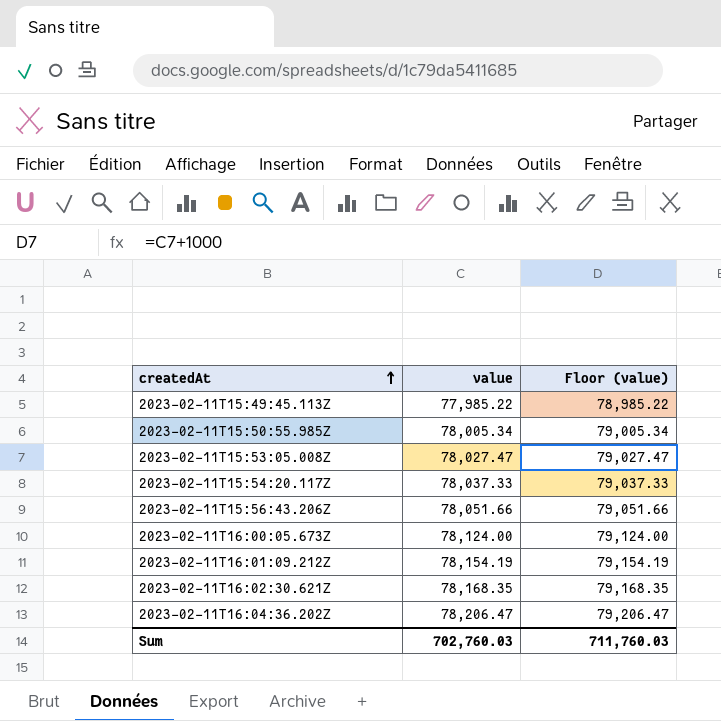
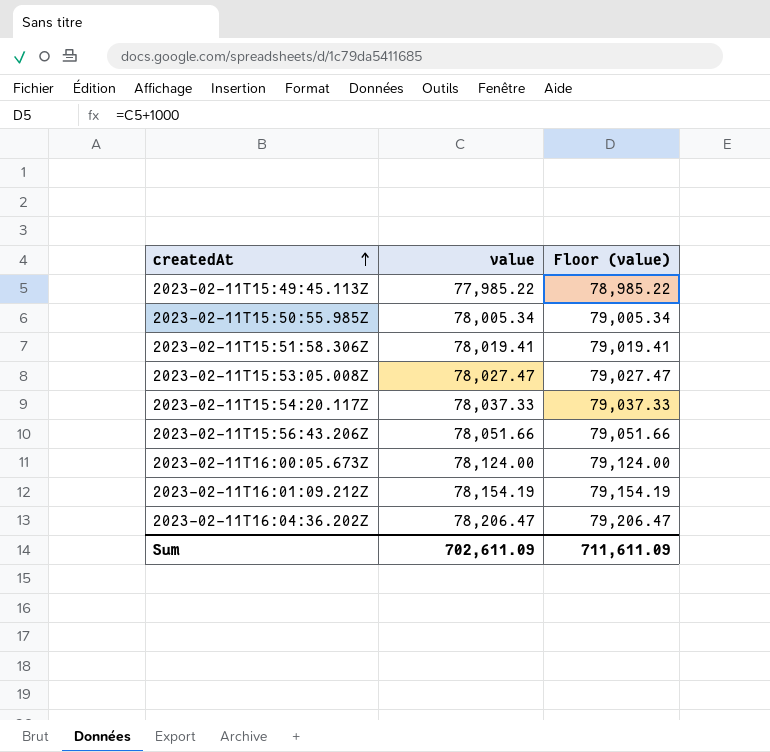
row 2023-02-11T16:02:30.621Z: 78,168.35 | 79,168.35 -> none
row 2023-02-11T15:51:58.306Z: none -> 78,019.41 | 79,019.41
Sum | value: 702,760.03 -> 702,611.09
Sum | Floor (value): 711,760.03 -> 711,611.09

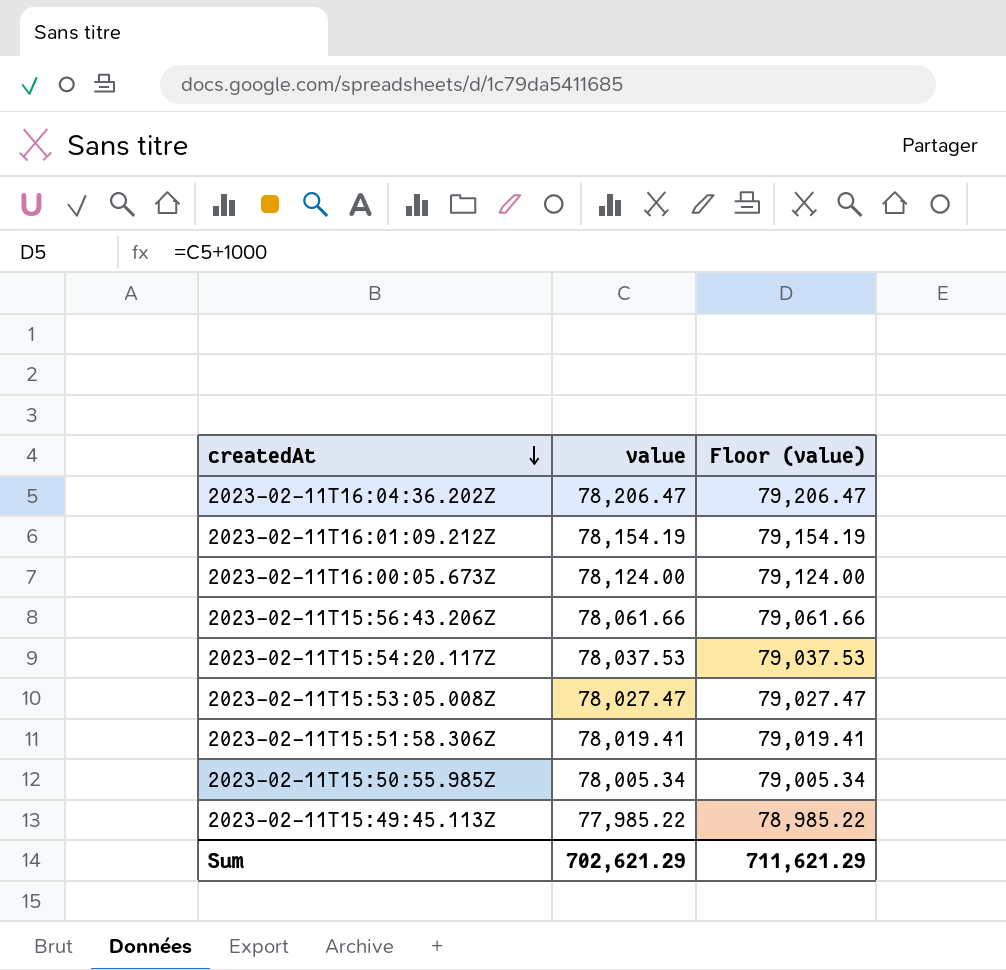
row order: createdAt ascending -> createdAt descending
2023-02-11T15:56:43.206Z | value: 78,051.66 -> 78,061.66
2023-02-11T15:56:43.206Z | Floor (value): 79,051.66 -> 79,061.66
2023-02-11T15:54:20.117Z | value: 78,037.33 -> 78,037.53
2023-02-11T15:54:20.117Z | Floor (value): 79,037.33 -> 79,037.53
Sum | value: 702,611.09 -> 702,621.29
Sum | Floor (value): 711,611.09 -> 711,621.29

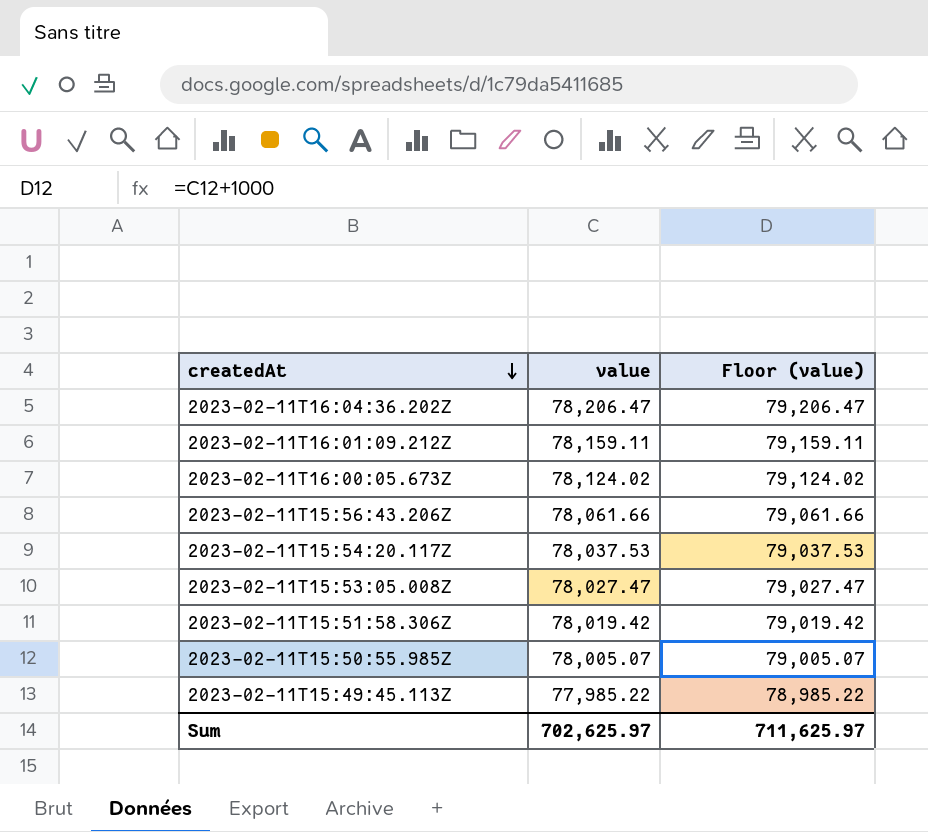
2023-02-11T16:01:09.212Z | value: 78,154.19 -> 78,159.11
2023-02-11T16:01:09.212Z | Floor (value): 79,154.19 -> 79,159.11
2023-02-11T16:00:05.673Z | value: 78,124.00 -> 78,124.02
2023-02-11T16:00:05.673Z | Floor (value): 79,124.00 -> 79,124.02
2023-02-11T15:51:58.306Z | value: 78,019.41 -> 78,019.42
2023-02-11T15:51:58.306Z | Floor (value): 79,019.41 -> 79,019.42
2023-02-11T15:50:55.985Z | value: 78,005.34 -> 78,005.07
2023-02-11T15:50:55.985Z | Floor (value): 79,005.34 -> 79,005.07
Sum | value: 702,621.29 -> 702,625.97
Sum | Floor (value): 711,621.29 -> 711,625.97

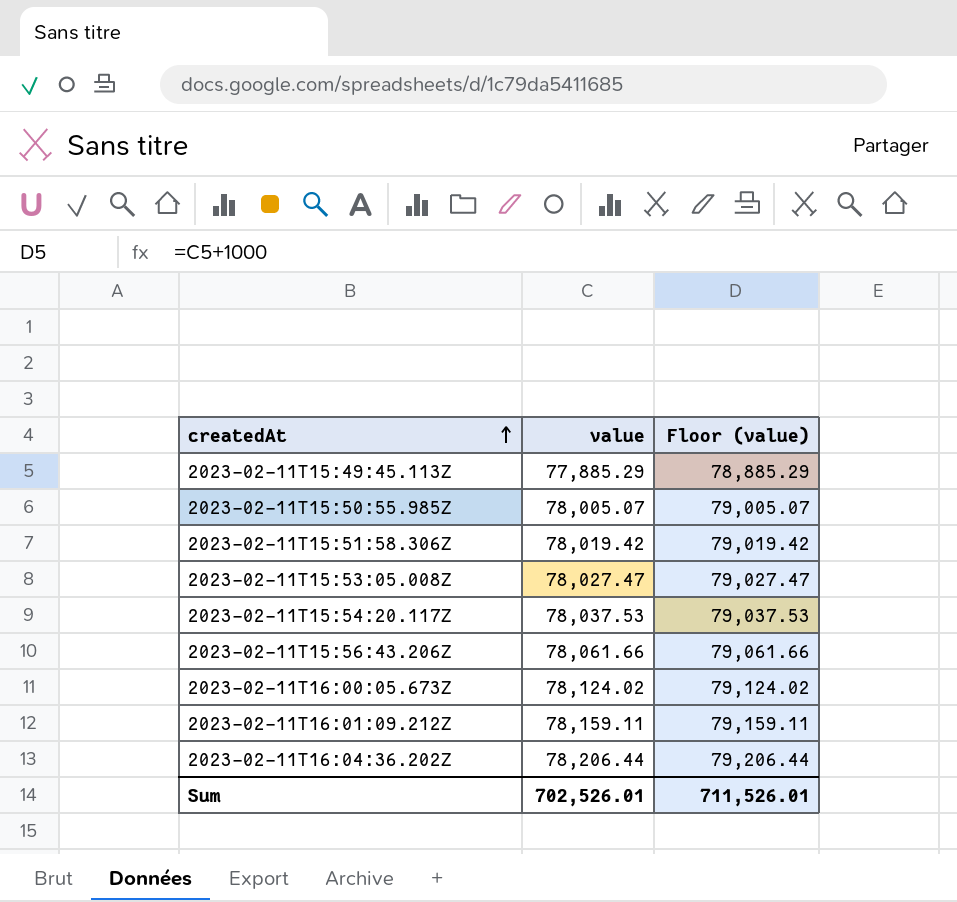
row order: createdAt descending -> createdAt ascending
2023-02-11T15:49:45.113Z | value: 77,985.22 -> 77,885.29
2023-02-11T15:49:45.113Z | Floor (value): 78,985.22 -> 78,885.29
2023-02-11T16:04:36.202Z | value: 78,206.47 -> 78,206.44
2023-02-11T16:04:36.202Z | Floor (value): 79,206.47 -> 79,206.44
Sum | value: 702,625.97 -> 702,526.01
Sum | Floor (value): 711,625.97 -> 711,526.01

